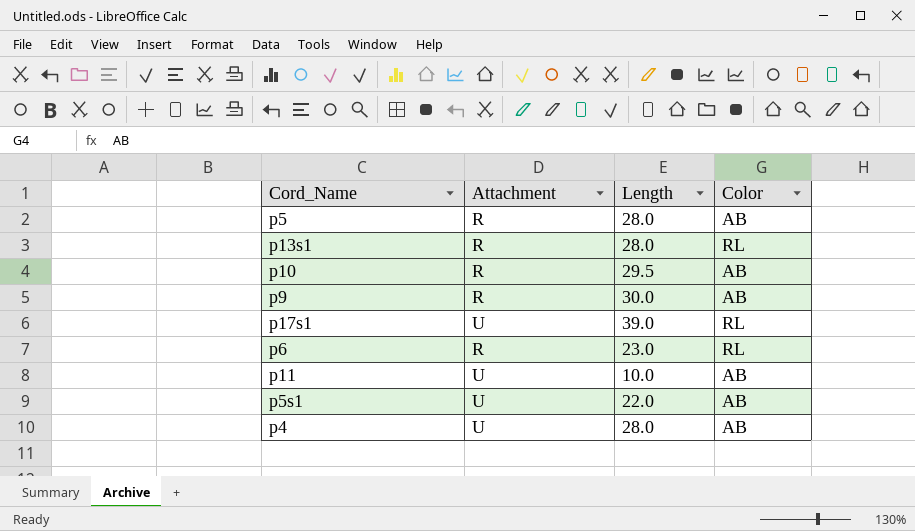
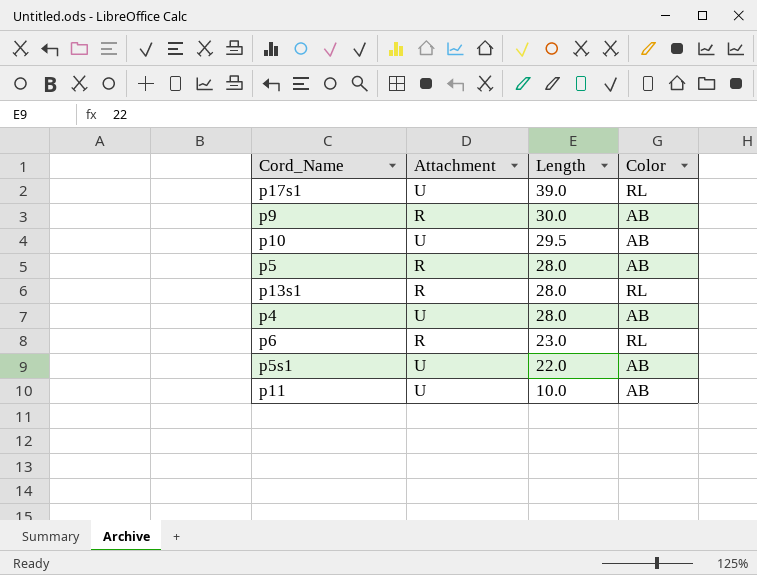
row order: none -> Length descending
p10 | Attachment: R -> U

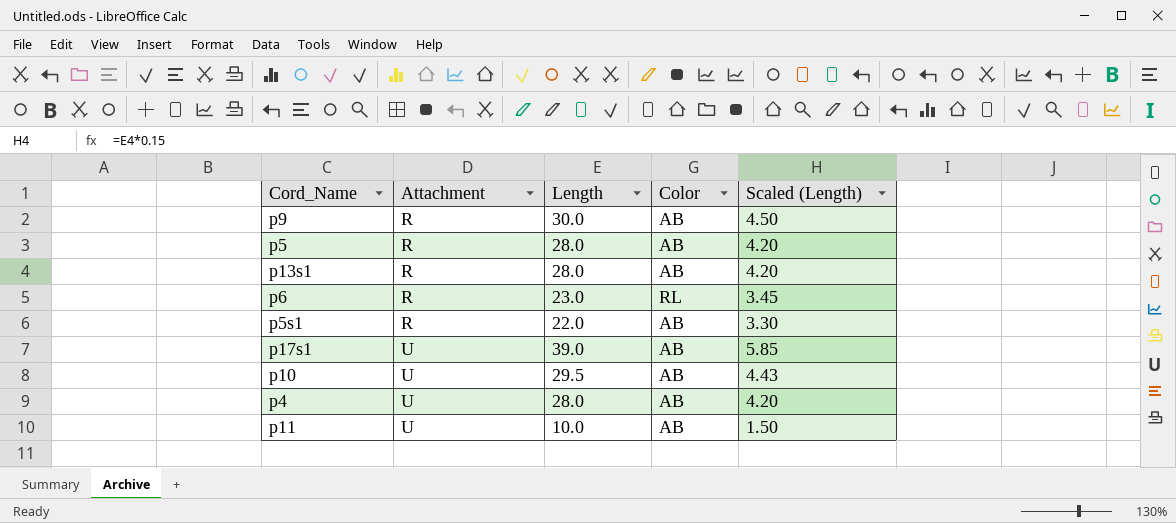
row order: Length descending -> Attachment ascending
column Scaled (Length) | formula: none -> [Length] * 0.15
p13s1 | Color: RL -> AB
p5s1 | Attachment: U -> R
p17s1 | Color: RL -> AB

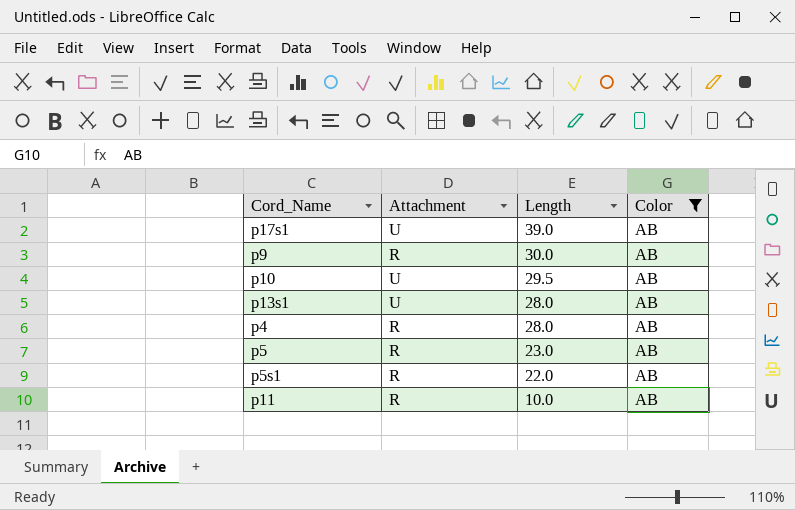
filter: none -> Color = AB
row order: Attachment ascending -> Length descending
column Scaled (Length) | formula: [Length] * 0.15 -> none
p13s1 | Attachment: R -> U
p4 | Attachment: U -> R
p5 | Length: 28.0 -> 23.0
p11 | Attachment: U -> R

